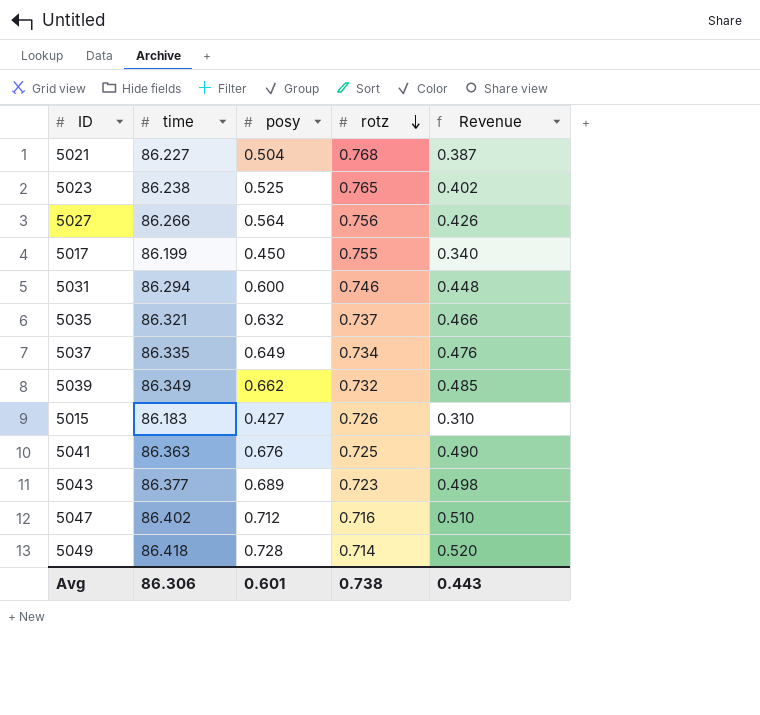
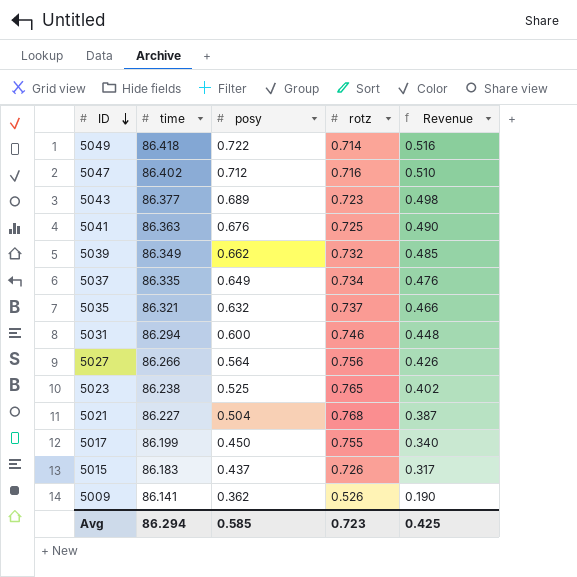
row order: rotz descending -> ID descending
5049 | posy: 0.728 -> 0.722
5049 | Revenue: 0.520 -> 0.516
5015 | posy: 0.427 -> 0.437
5015 | Revenue: 0.310 -> 0.317
row 5009: none -> 86.141 | 0.362 | 0.526 | 0.190
Avg | time: 86.306 -> 86.294
Avg | posy: 0.601 -> 0.585
Avg | rotz: 0.738 -> 0.723
Avg | Revenue: 0.443 -> 0.425

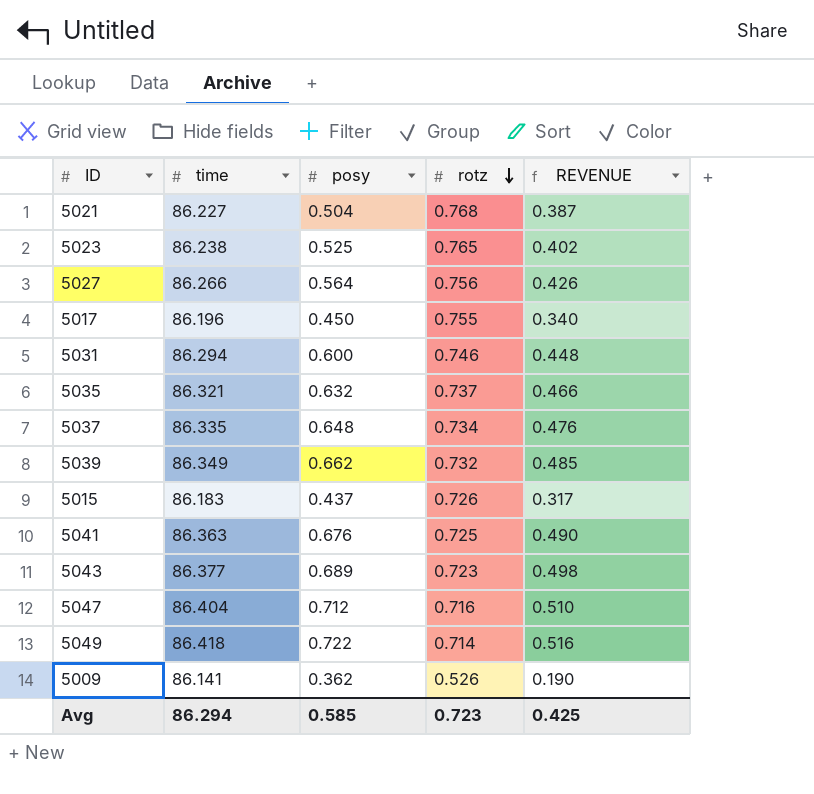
row order: ID descending -> rotz descending
column name: Revenue -> REVENUE
5017 | time: 86.199 -> 86.196
5037 | posy: 0.649 -> 0.648
5047 | time: 86.402 -> 86.404

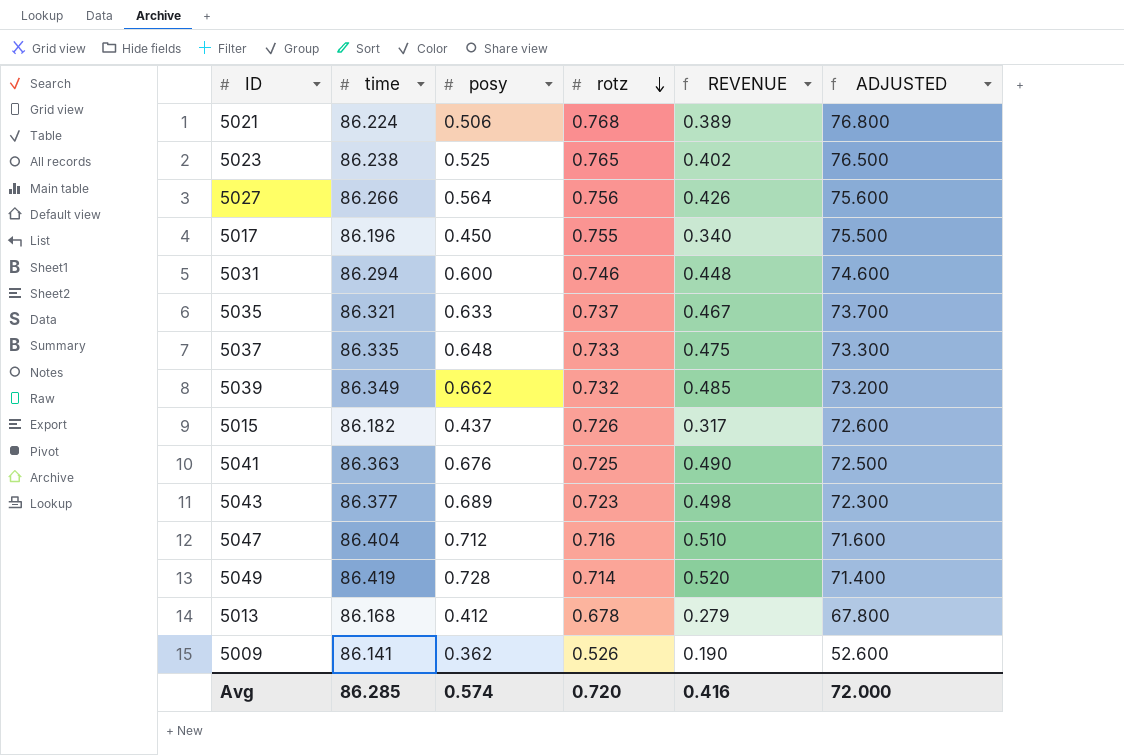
column ADJUSTED | formula: none -> [rotz] * 100
5021 | time: 86.227 -> 86.224
5021 | posy: 0.504 -> 0.506
5021 | REVENUE: 0.387 -> 0.389
5035 | posy: 0.632 -> 0.633
5035 | REVENUE: 0.466 -> 0.467
5037 | rotz: 0.734 -> 0.733
5037 | REVENUE: 0.476 -> 0.475
5015 | time: 86.183 -> 86.182
5049 | time: 86.418 -> 86.419
5049 | posy: 0.722 -> 0.728
5049 | REVENUE: 0.516 -> 0.520
row 5013: none -> 86.168 | 0.412 | 0.678 | 0.279 | 67.800
Avg | time: 86.294 -> 86.285
Avg | posy: 0.585 -> 0.574
Avg | rotz: 0.723 -> 0.720
Avg | REVENUE: 0.425 -> 0.416

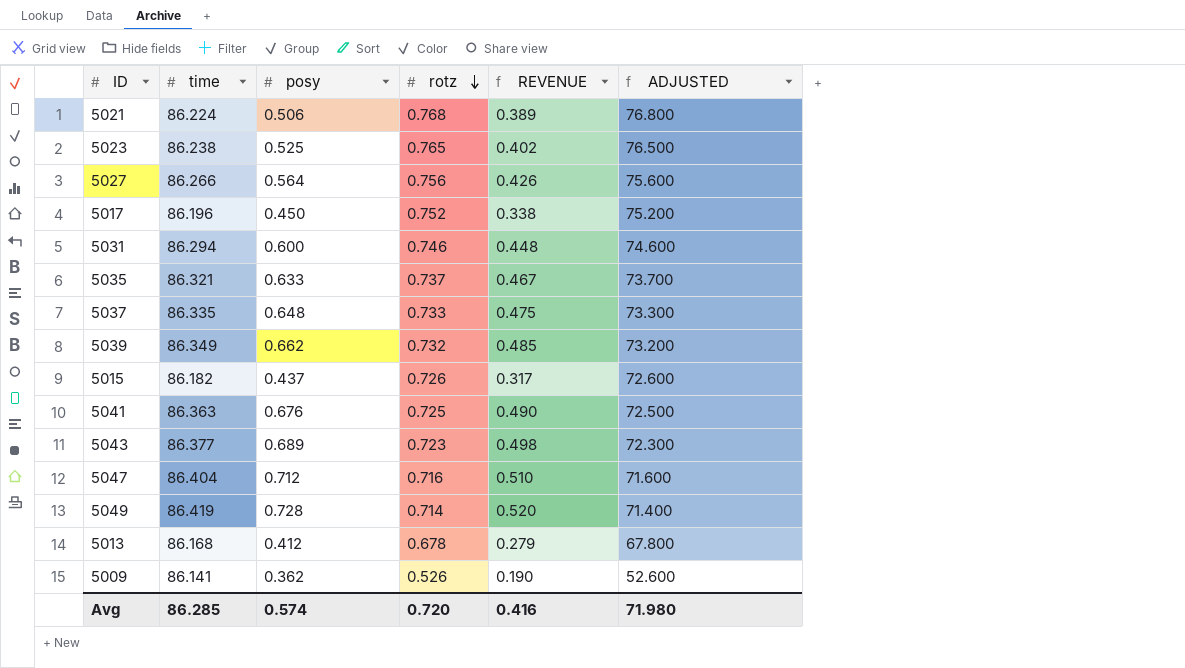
5017 | rotz: 0.755 -> 0.752
5017 | REVENUE: 0.340 -> 0.338
5017 | ADJUSTED: 75.500 -> 75.200
Avg | ADJUSTED: 72.000 -> 71.980

